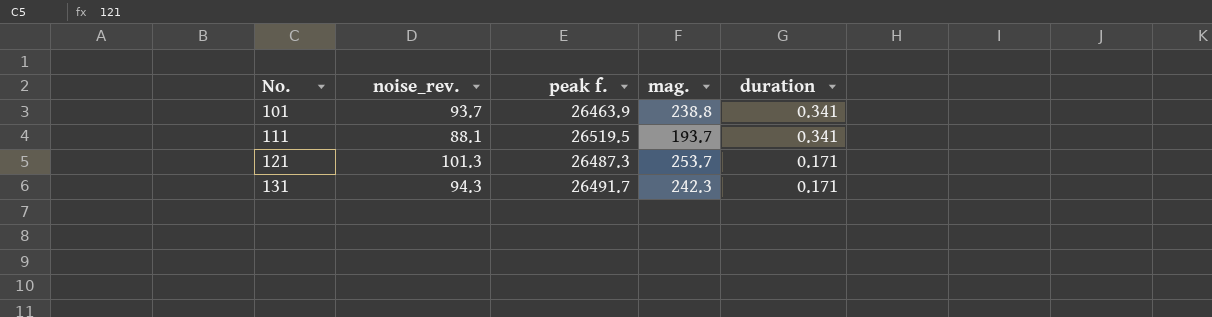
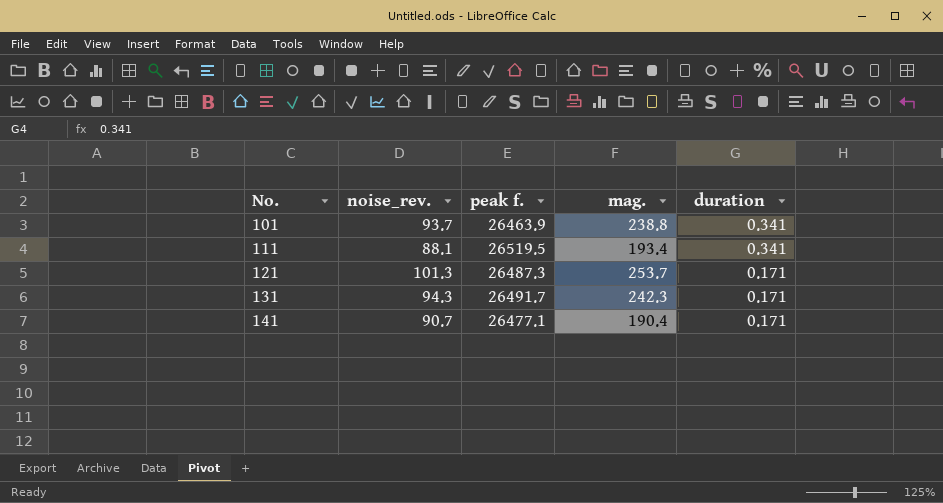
111 | mag.: 193.7 -> 193.4
row 141: none -> 90.7 | 26477.1 | 190.4 | 0.171

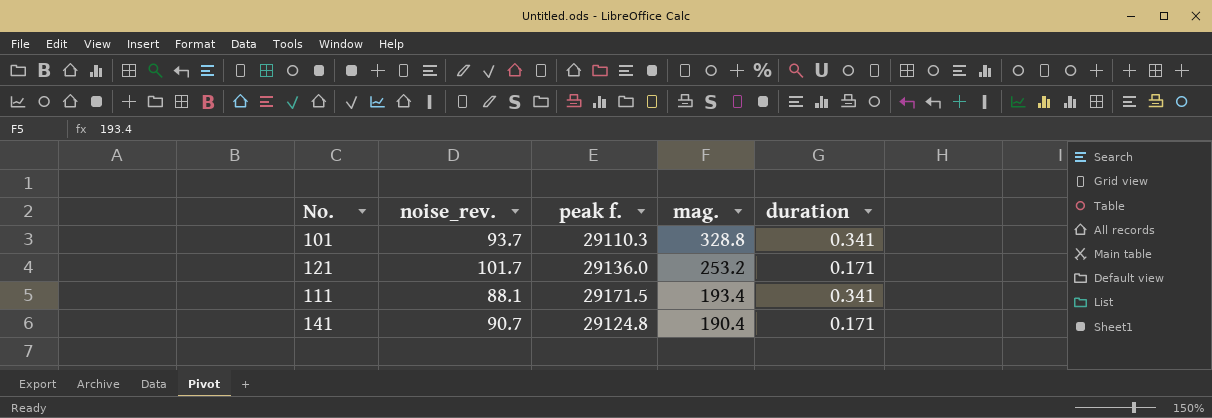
row order: No. ascending -> mag. descending
row 131: 94.3 | 26491.7 | 242.3 | 0.171 -> none
101 | peak f.: 26463.9 -> 29110.3
101 | mag.: 238.8 -> 328.8
121 | noise_rev.: 101.3 -> 101.7
121 | peak f.: 26487.3 -> 29136.0
121 | mag.: 253.7 -> 253.2
111 | peak f.: 26519.5 -> 29171.5
141 | peak f.: 26477.1 -> 29124.8

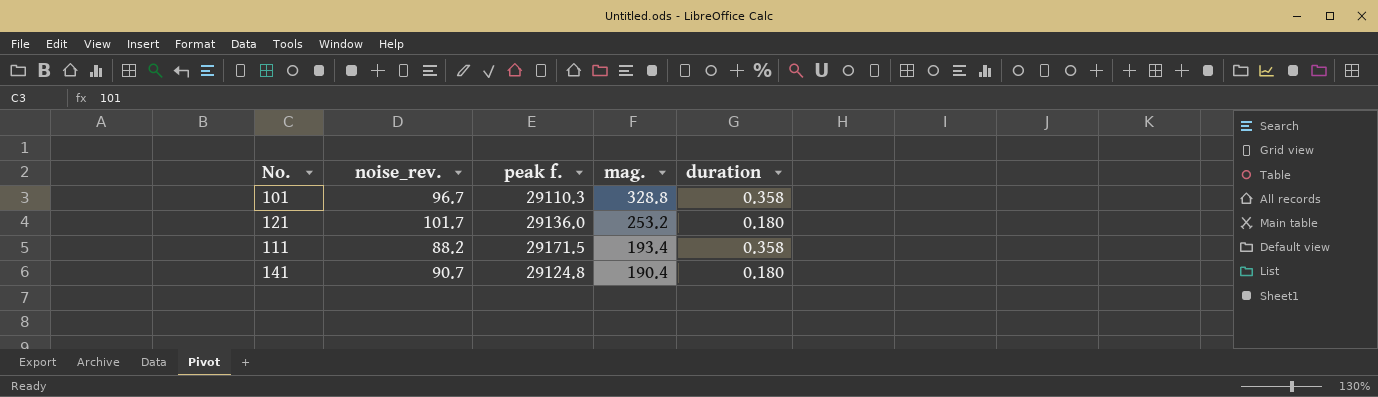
101 | noise_rev.: 93.7 -> 96.7
101 | duration: 0.341 -> 0.358
121 | duration: 0.171 -> 0.180
111 | noise_rev.: 88.1 -> 88.2
111 | duration: 0.341 -> 0.358
141 | duration: 0.171 -> 0.180

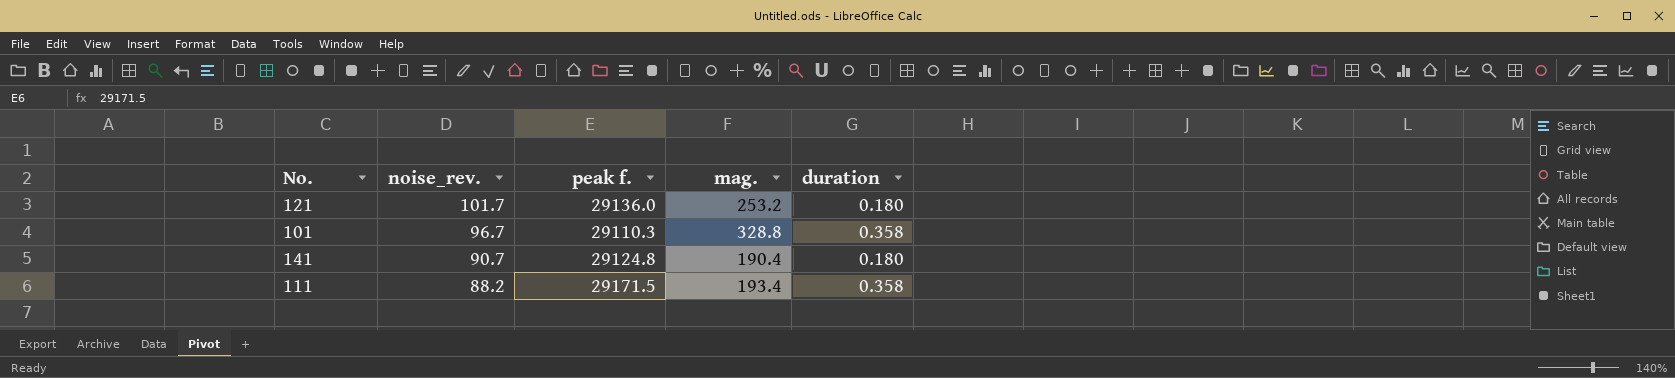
row order: mag. descending -> noise_rev. descending

